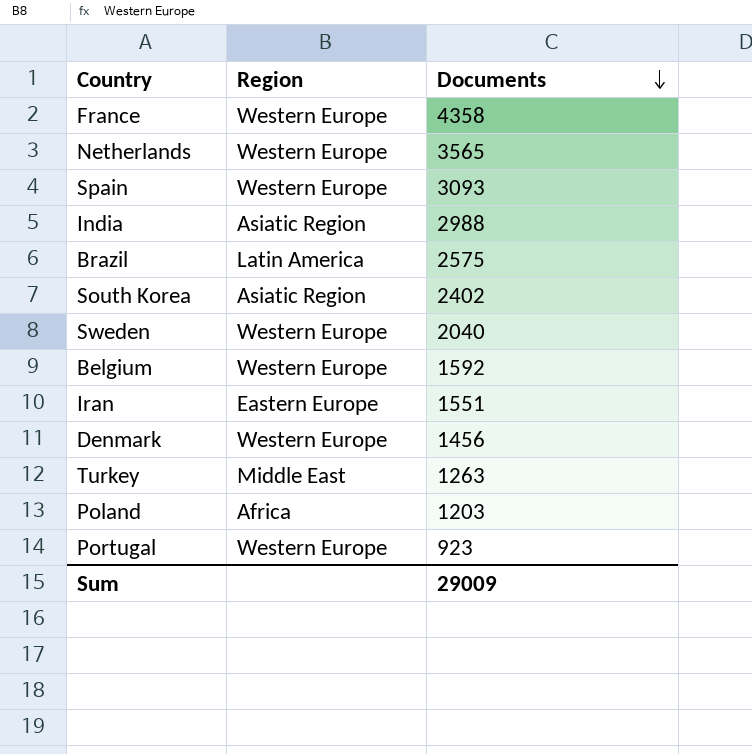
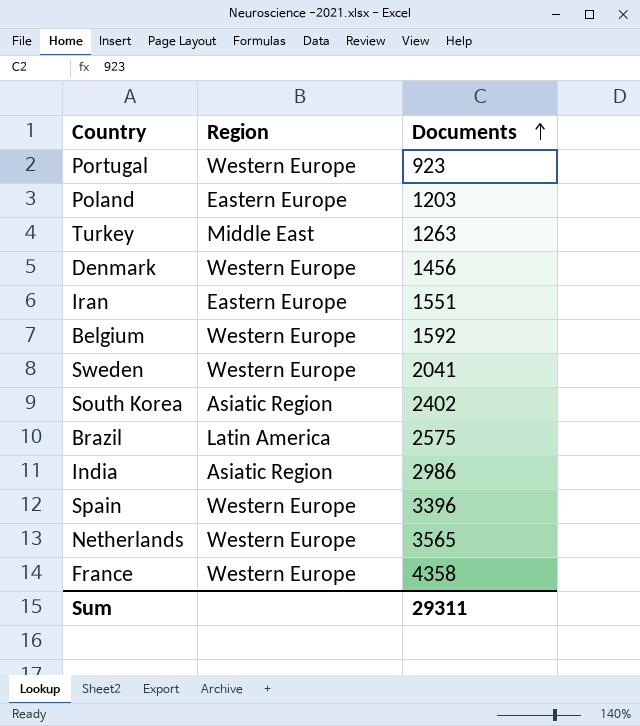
row order: Documents descending -> Documents ascending
Poland | Region: Africa -> Eastern Europe
Sweden | Documents: 2040 -> 2041
India | Documents: 2988 -> 2986
Spain | Documents: 3093 -> 3396
Sum | Documents: 29009 -> 29311

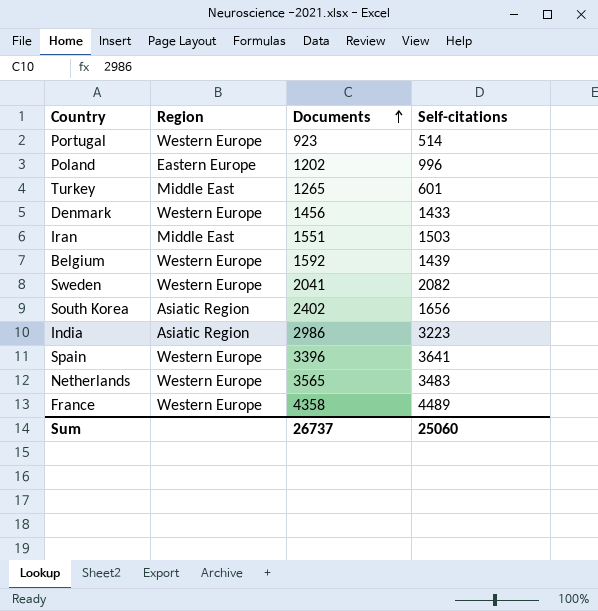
column Self-citations | position: none -> 4
row Brazil: Latin America | 2575 -> none
Poland | Documents: 1203 -> 1202
Turkey | Documents: 1263 -> 1265
Iran | Region: Eastern Europe -> Middle East
Sum | Documents: 29311 -> 26737

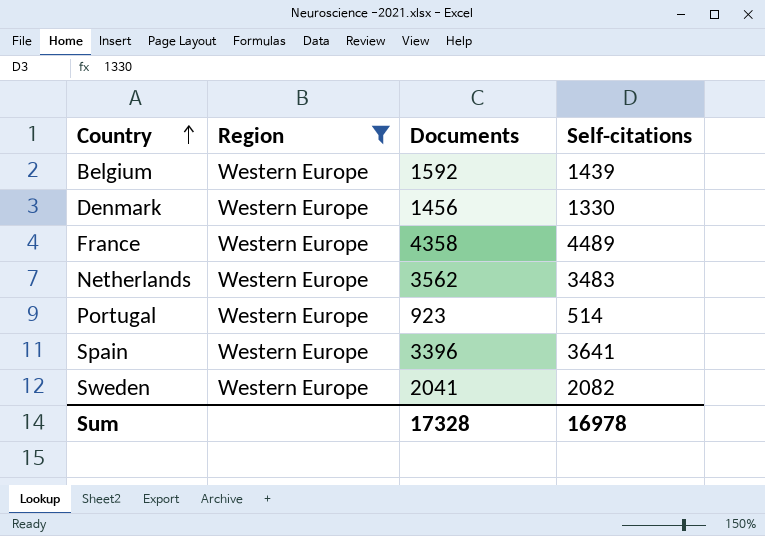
filter: none -> Region = Western Europe
row order: Documents ascending -> Country ascending
Denmark | Self-citations: 1433 -> 1330
Netherlands | Documents: 3565 -> 3562
Sum | Documents: 26737 -> 17328
Sum | Self-citations: 25060 -> 16978

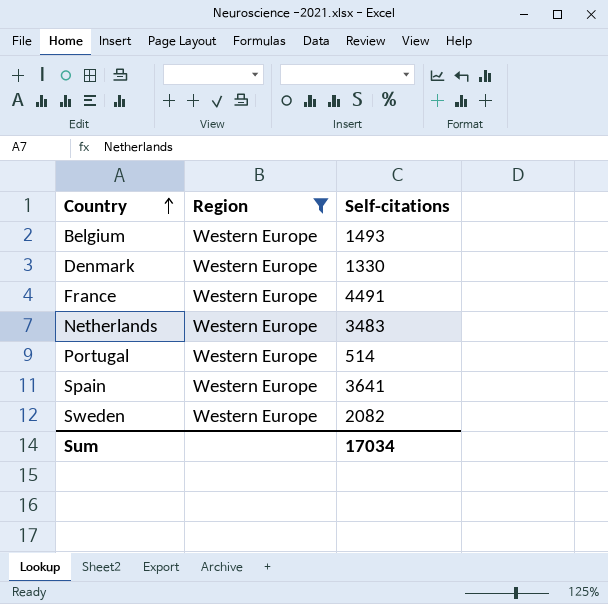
column Documents | position: 3 -> none
Belgium | Self-citations: 1439 -> 1493
France | Self-citations: 4489 -> 4491
Sum | Self-citations: 16978 -> 17034

